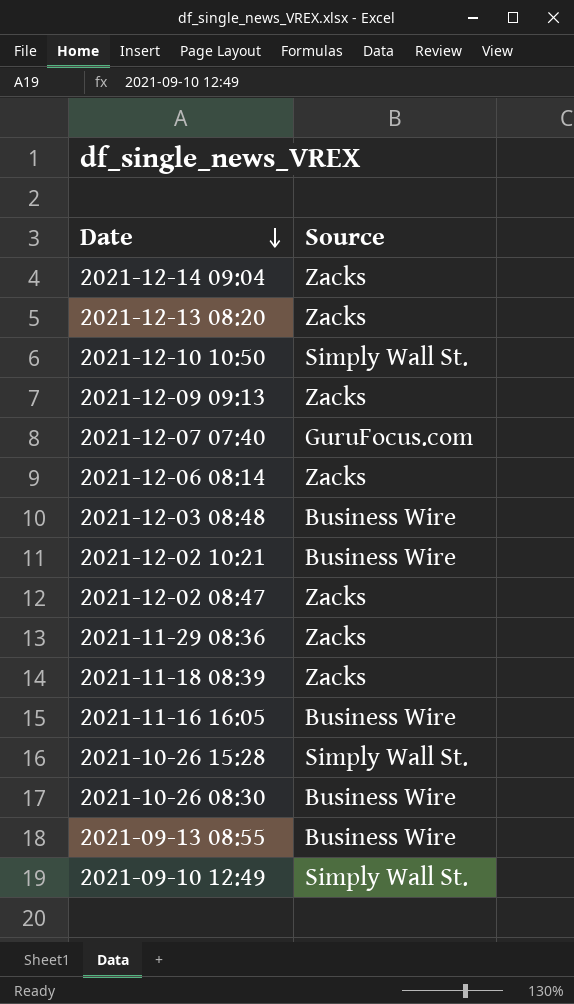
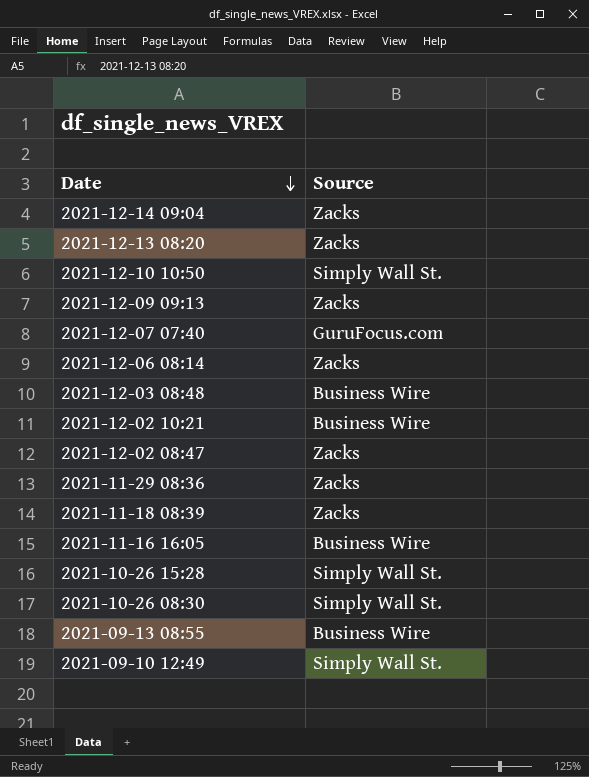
2021-10-26 08:30 | Source: Business Wire -> Simply Wall St.

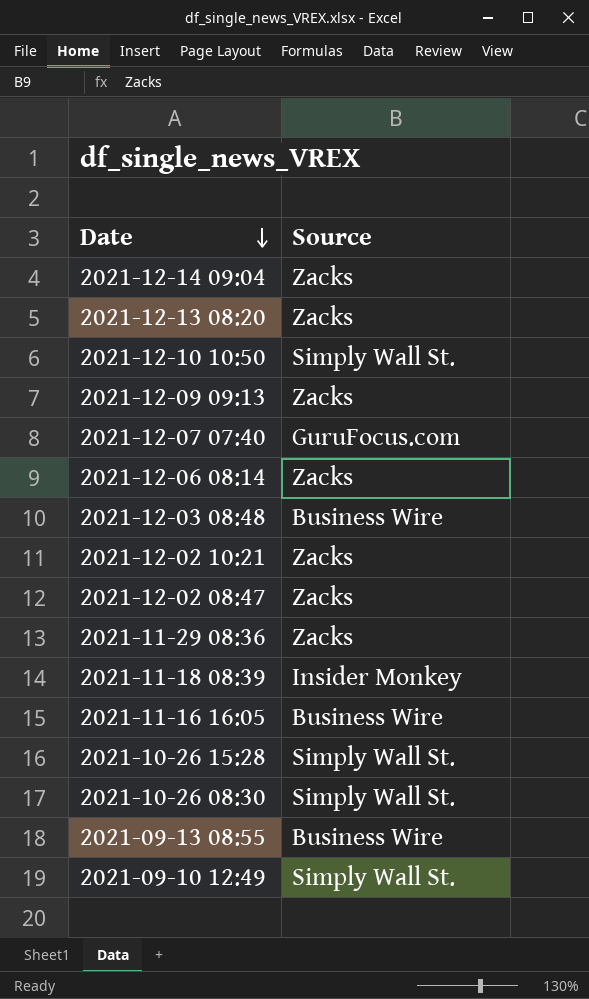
2021-12-02 10:21 | Source: Business Wire -> Zacks
2021-11-18 08:39 | Source: Zacks -> Insider Monkey

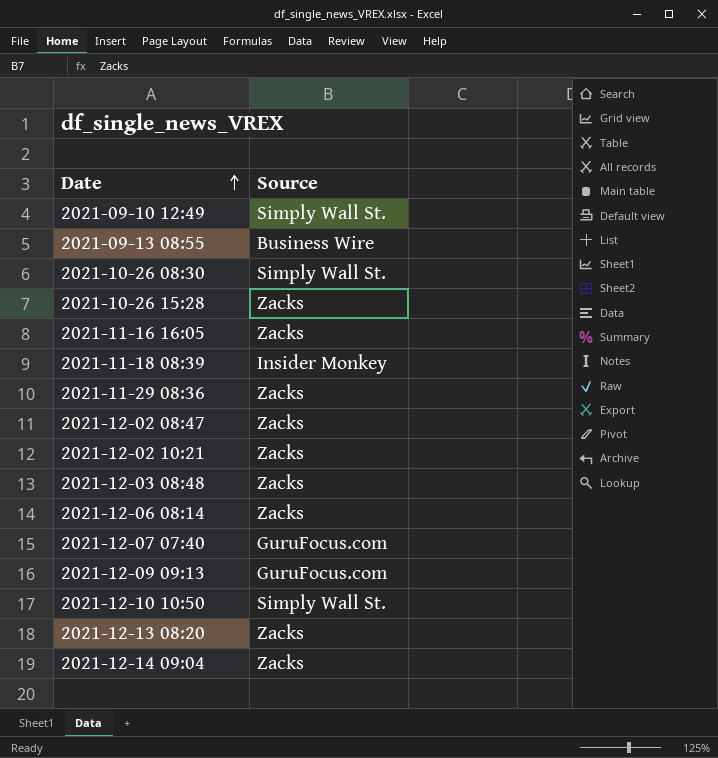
row order: Date descending -> Date ascending
2021-10-26 15:28 | Source: Simply Wall St. -> Zacks
2021-11-16 16:05 | Source: Business Wire -> Zacks
2021-12-03 08:48 | Source: Business Wire -> Zacks
2021-12-09 09:13 | Source: Zacks -> GuruFocus.com

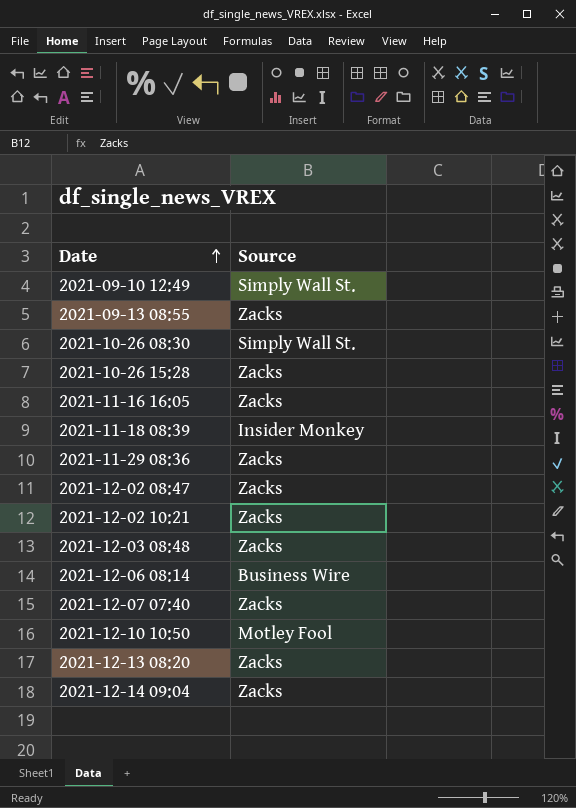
row 2021-12-09 09:13: GuruFocus.com -> none
2021-09-13 08:55 | Source: Business Wire -> Zacks
2021-12-06 08:14 | Source: Zacks -> Business Wire
2021-12-07 07:40 | Source: GuruFocus.com -> Zacks
2021-12-10 10:50 | Source: Simply Wall St. -> Motley Fool

